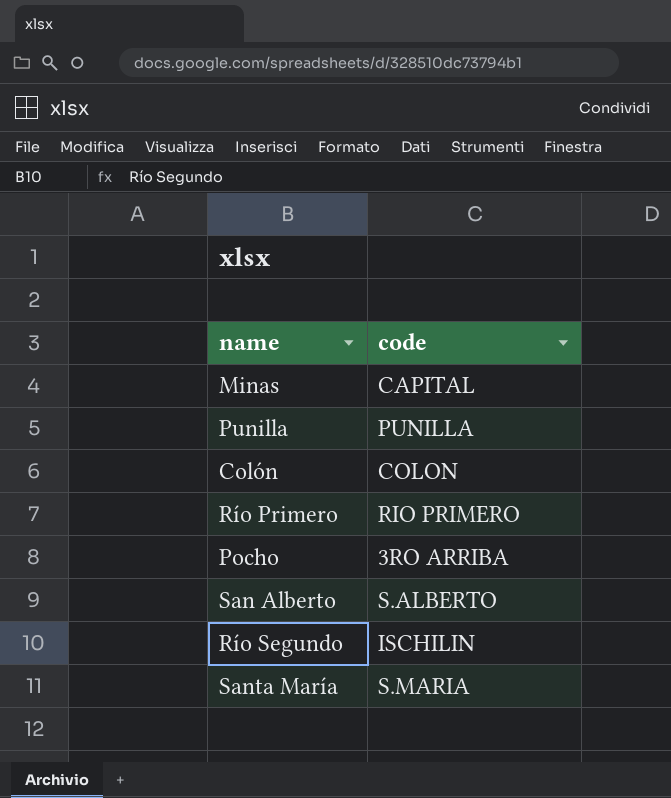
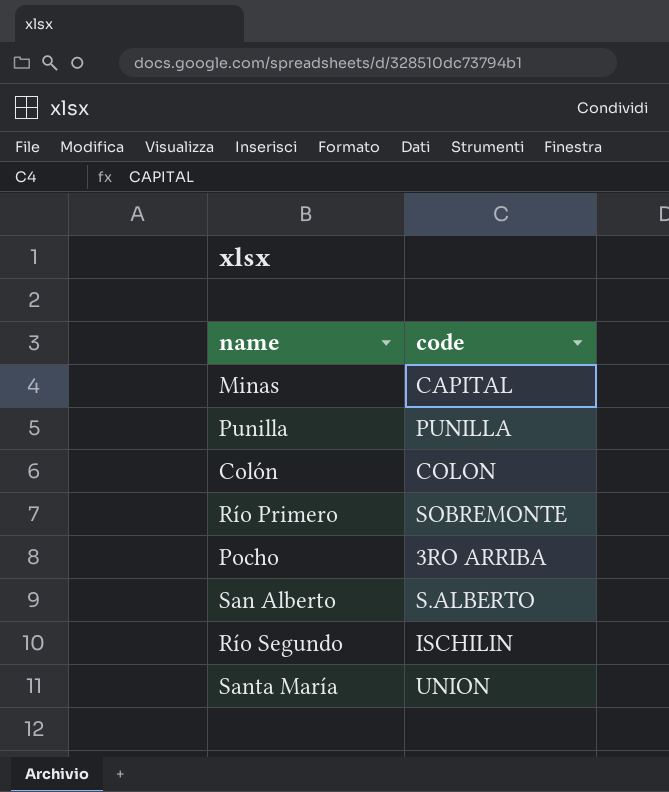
Río Primero | code: RIO PRIMERO -> SOBREMONTE
Santa María | code: S.MARIA -> UNION

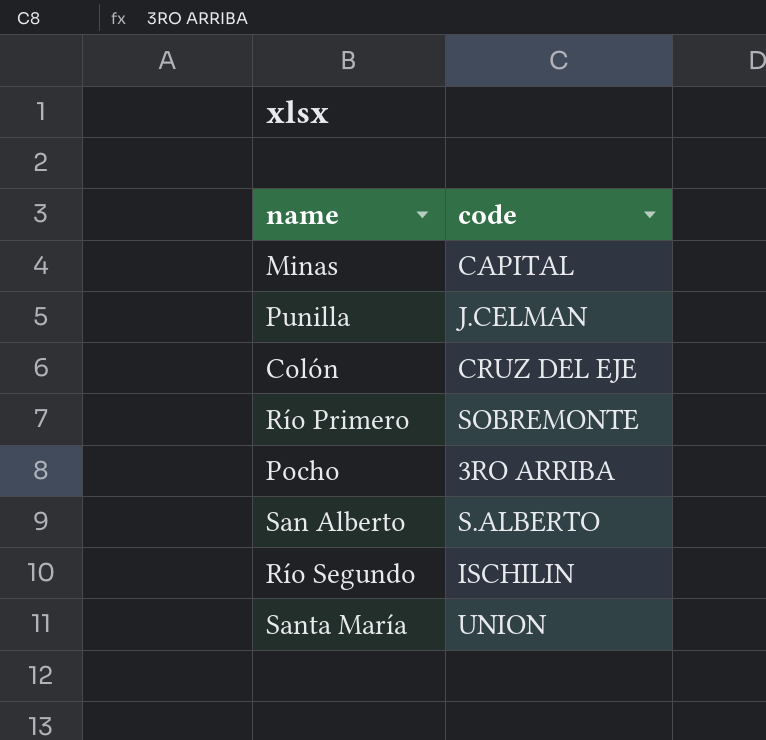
Punilla | code: PUNILLA -> J.CELMAN
Colón | code: COLON -> CRUZ DEL EJE

